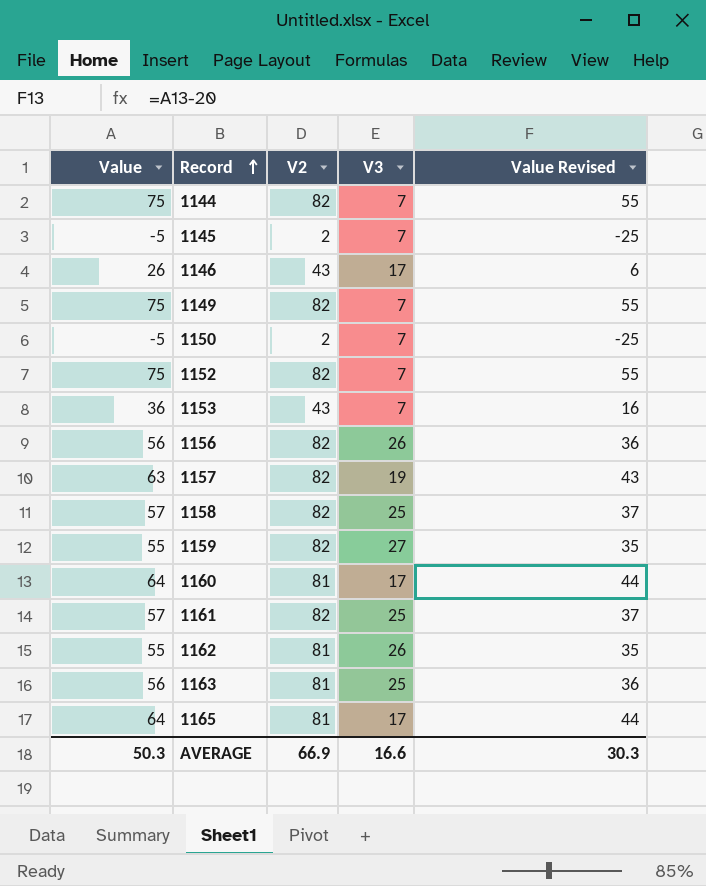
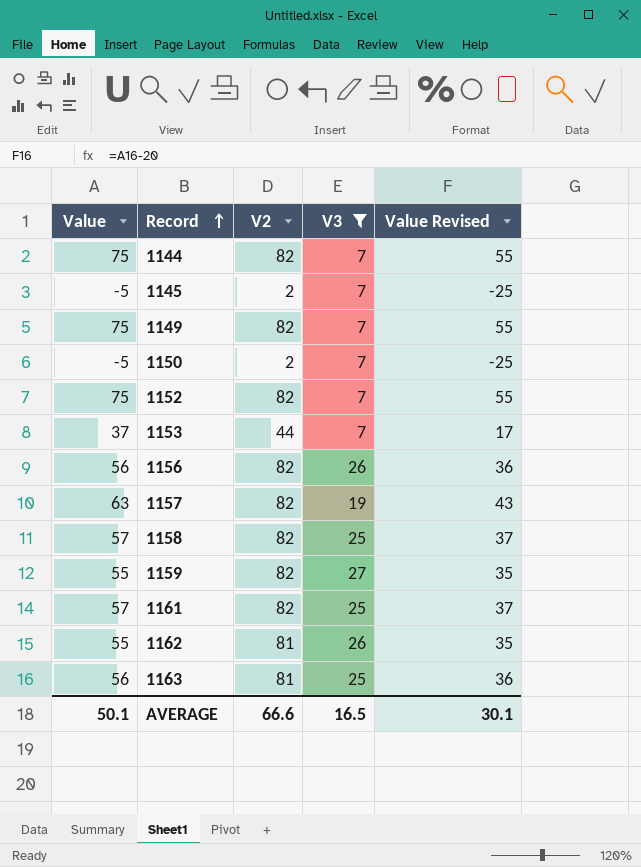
filter: none -> V3 != 17
1153 | Value: 36 -> 37
1153 | V2: 43 -> 44
1153 | Value Revised: 16 -> 17
AVERAGE | Value: 50.3 -> 50.1
AVERAGE | V2: 66.9 -> 66.6
AVERAGE | V3: 16.6 -> 16.5
AVERAGE | Value Revised: 30.3 -> 30.1

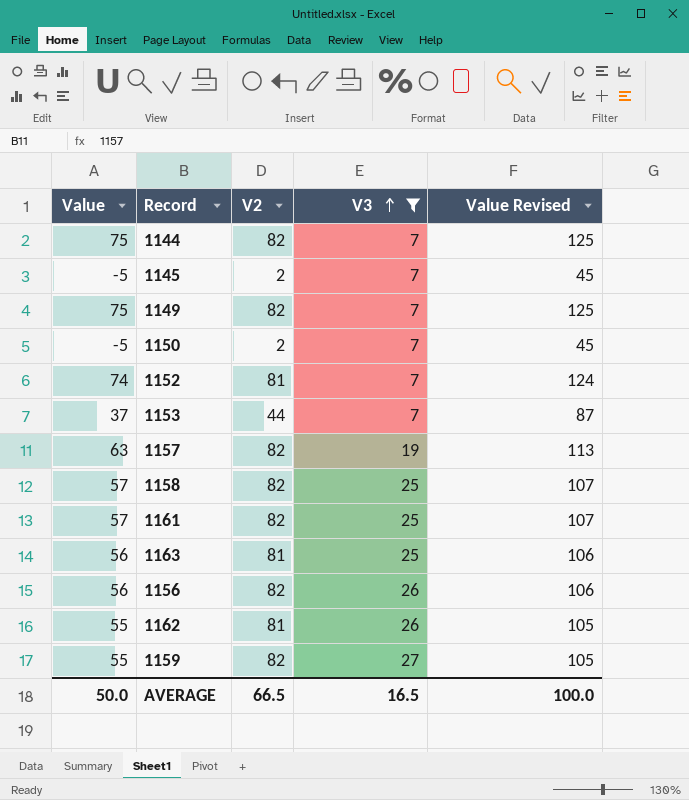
row order: Record ascending -> V3 ascending
column Value Revised | formula: [Value] - 20 -> [Value] + 50
1152 | Value: 75 -> 74
1152 | V2: 82 -> 81
AVERAGE | Value: 50.1 -> 50.0
AVERAGE | V2: 66.6 -> 66.5
AVERAGE | Value Revised: 30.1 -> 100.0

